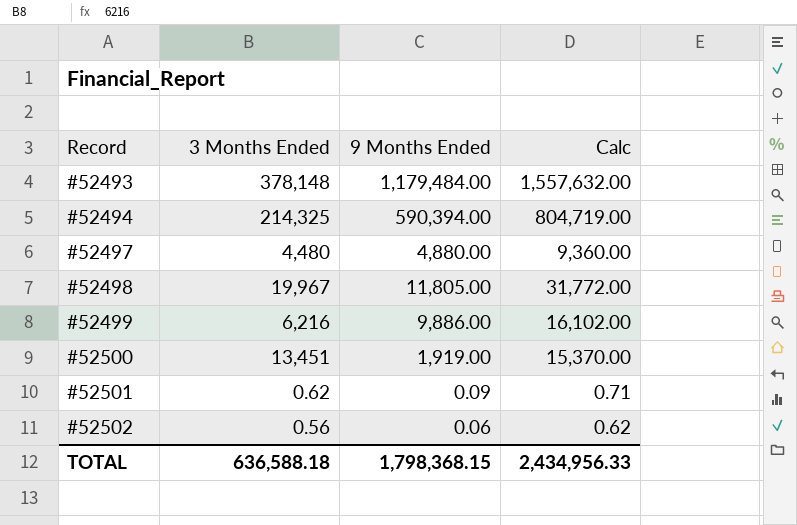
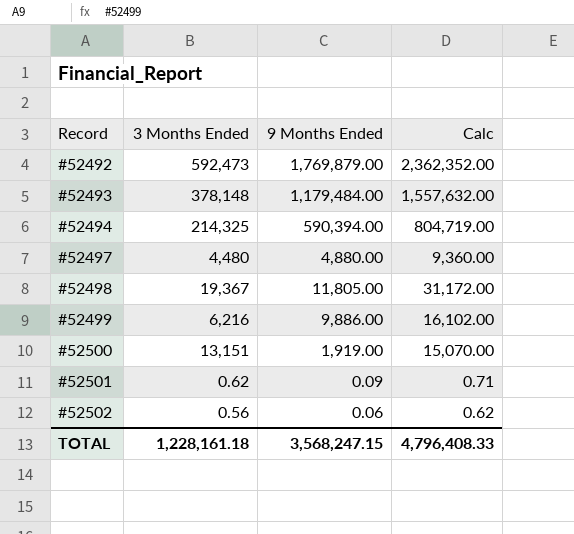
row #52492: none -> 592,473 | 1,769,879.00 | 2,362,352.00
#52498 | 3 Months Ended: 19,967 -> 19,367
#52498 | Calc: 31,772.00 -> 31,172.00
#52500 | 3 Months Ended: 13,451 -> 13,151
#52500 | Calc: 15,370.00 -> 15,070.00
TOTAL | 3 Months Ended: 636,588.18 -> 1,228,161.18
TOTAL | 9 Months Ended: 1,798,368.15 -> 3,568,247.15
TOTAL | Calc: 2,434,956.33 -> 4,796,408.33

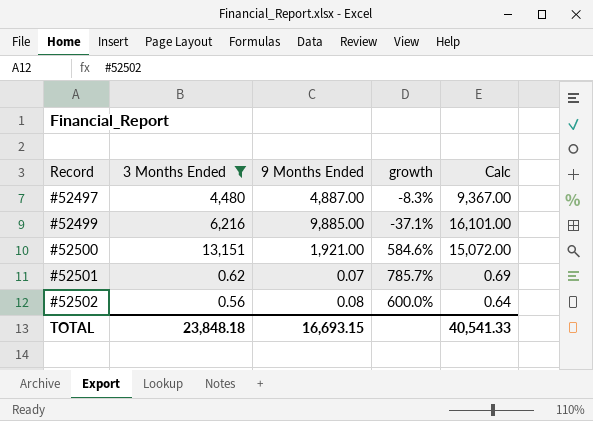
filter: none -> 3 Months Ended <= 13,151
column growth | formula: none -> ([3 Months Ended] - [9 Months Ended]) / [9 Months Ended]
#52497 | 9 Months Ended: 4,880.00 -> 4,887.00
#52497 | Calc: 9,360.00 -> 9,367.00
#52499 | 9 Months Ended: 9,886.00 -> 9,885.00
#52499 | Calc: 16,102.00 -> 16,101.00
#52500 | 9 Months Ended: 1,919.00 -> 1,921.00
#52500 | Calc: 15,070.00 -> 15,072.00
#52501 | 9 Months Ended: 0.09 -> 0.07
#52501 | Calc: 0.71 -> 0.69
#52502 | 9 Months Ended: 0.06 -> 0.08
#52502 | Calc: 0.62 -> 0.64
TOTAL | 3 Months Ended: 1,228,161.18 -> 23,848.18
TOTAL | 9 Months Ended: 3,568,247.15 -> 16,693.15
TOTAL | Calc: 4,796,408.33 -> 40,541.33

